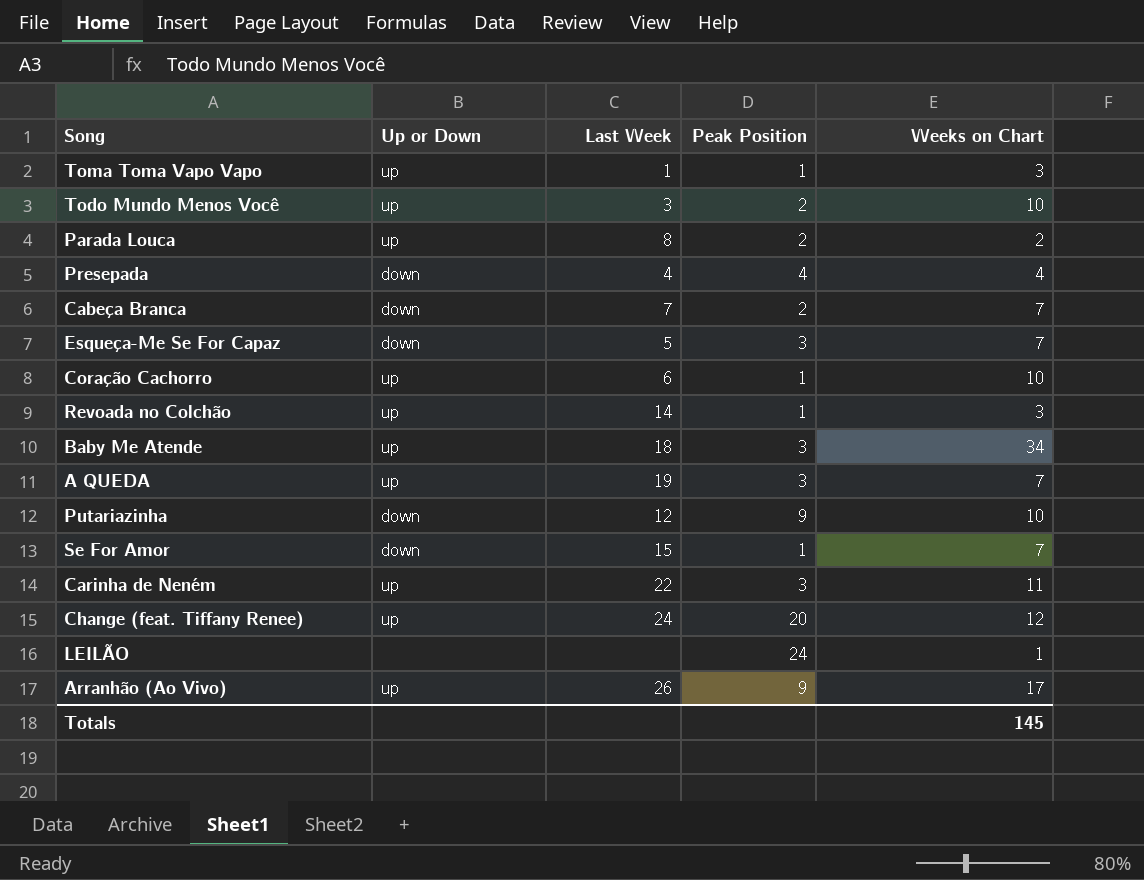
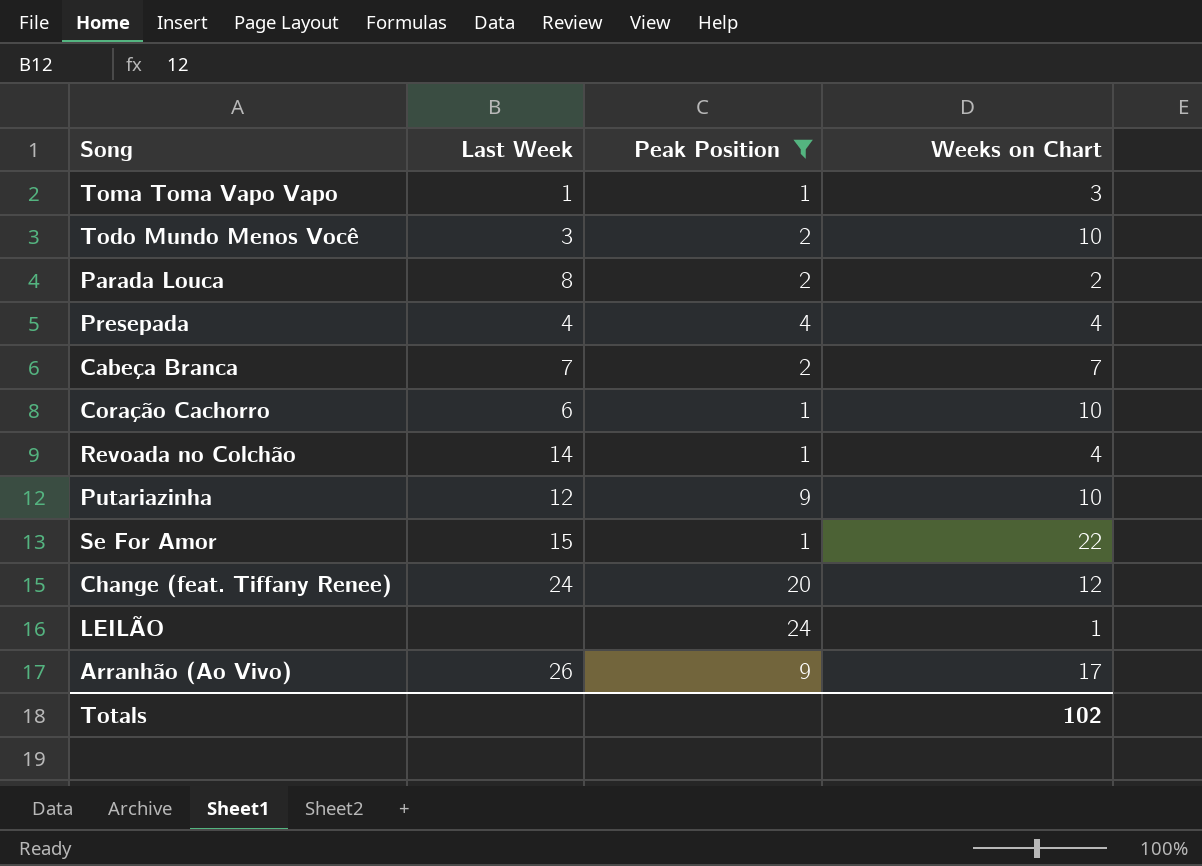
filter: none -> Peak Position != 3
column Up or Down | position: 2 -> none
Revoada no Colchão | Weeks on Chart: 3 -> 4
Se For Amor | Weeks on Chart: 7 -> 22
Totals | Weeks on Chart: 145 -> 102

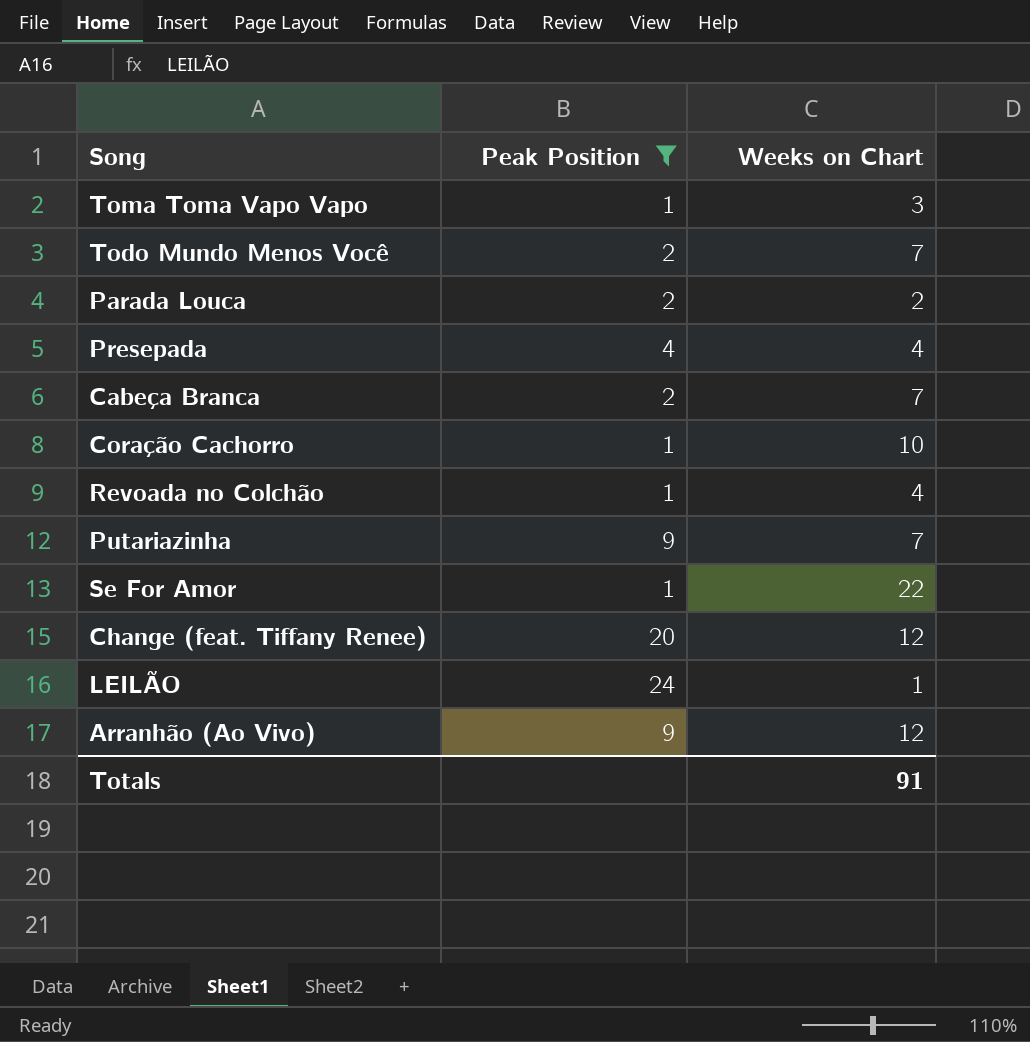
column Last Week | position: 2 -> none
Todo Mundo Menos Você | Weeks on Chart: 10 -> 7
Putariazinha | Weeks on Chart: 10 -> 7
Arranhão (Ao Vivo) | Weeks on Chart: 17 -> 12
Totals | Weeks on Chart: 102 -> 91

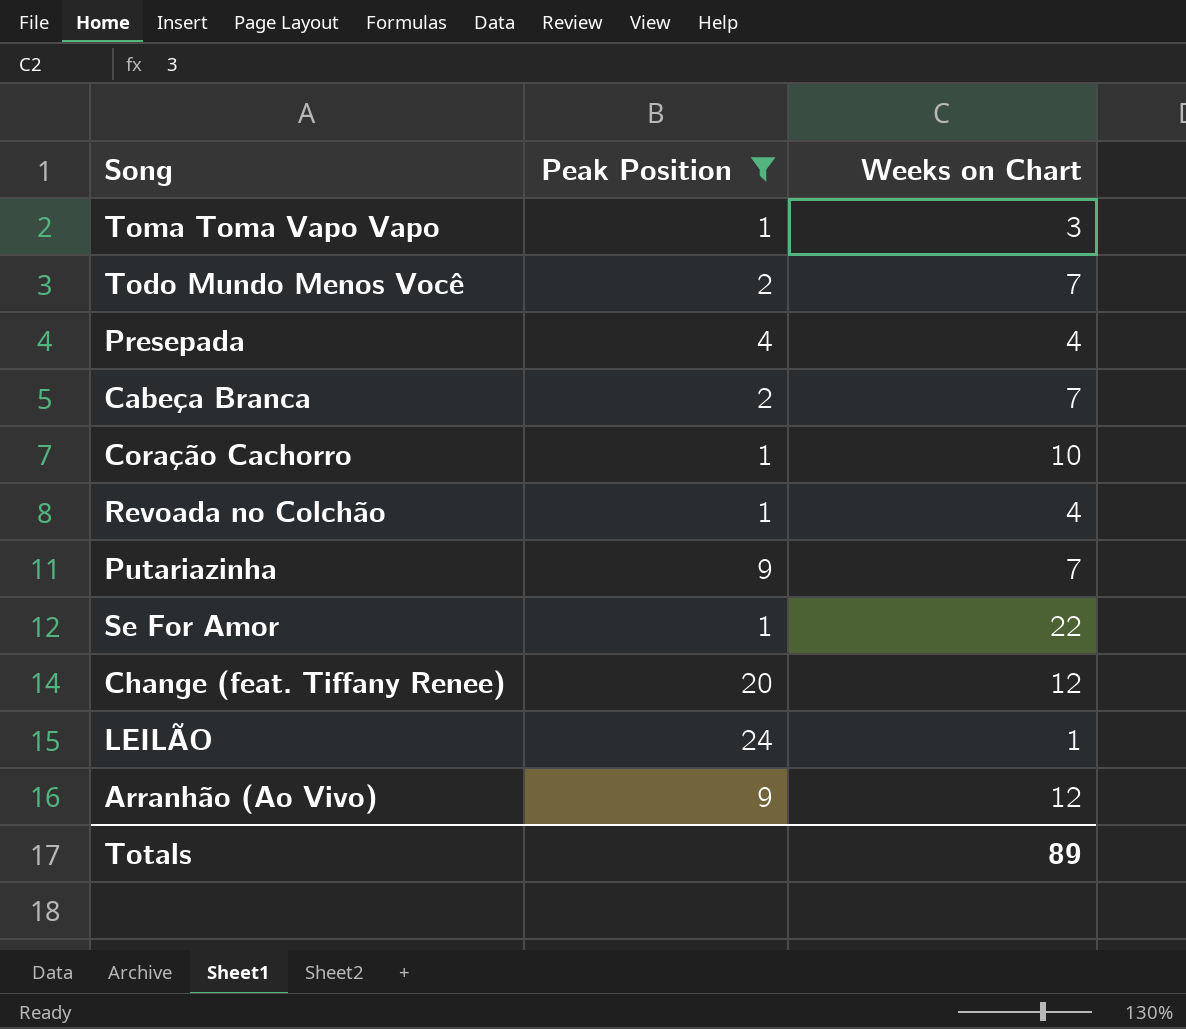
row Parada Louca: 2 | 2 -> none
Totals | Weeks on Chart: 91 -> 89

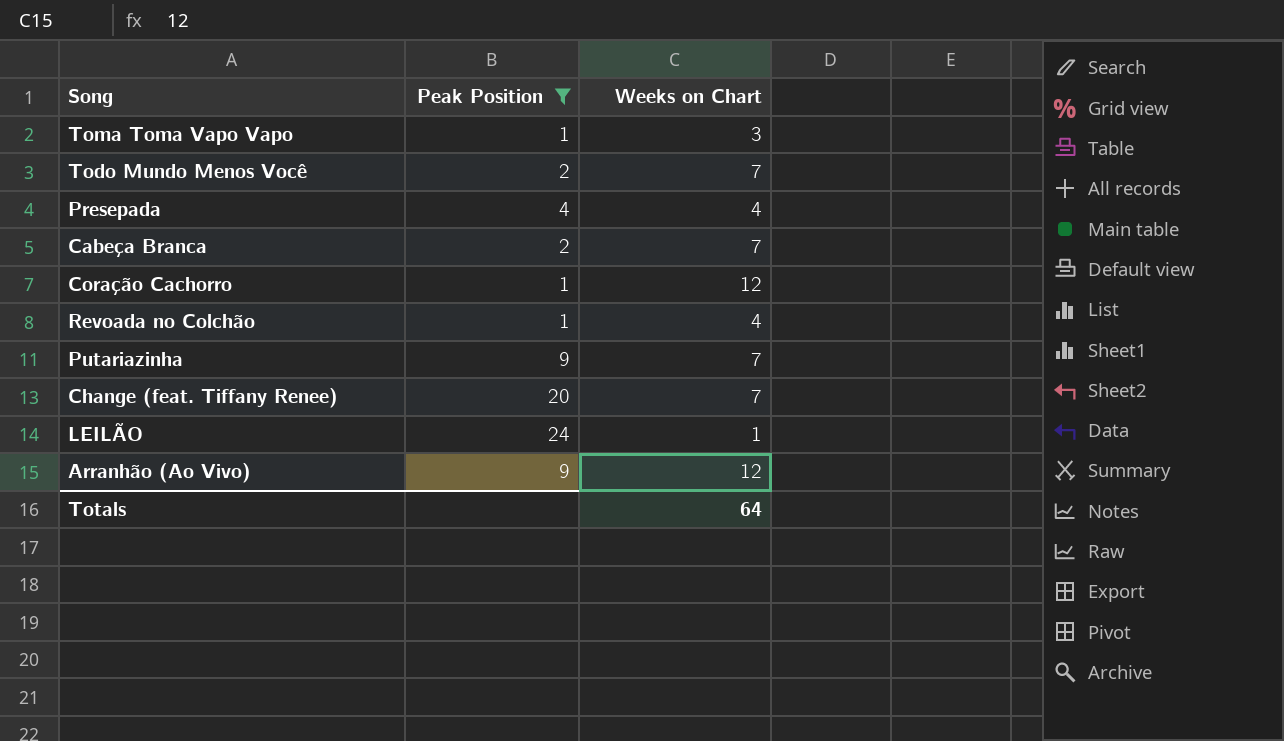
row Se For Amor: 1 | 22 -> none
Coração Cachorro | Weeks on Chart: 10 -> 12
Change (feat. Tiffany Renee) | Weeks on Chart: 12 -> 7
Totals | Weeks on Chart: 89 -> 64

